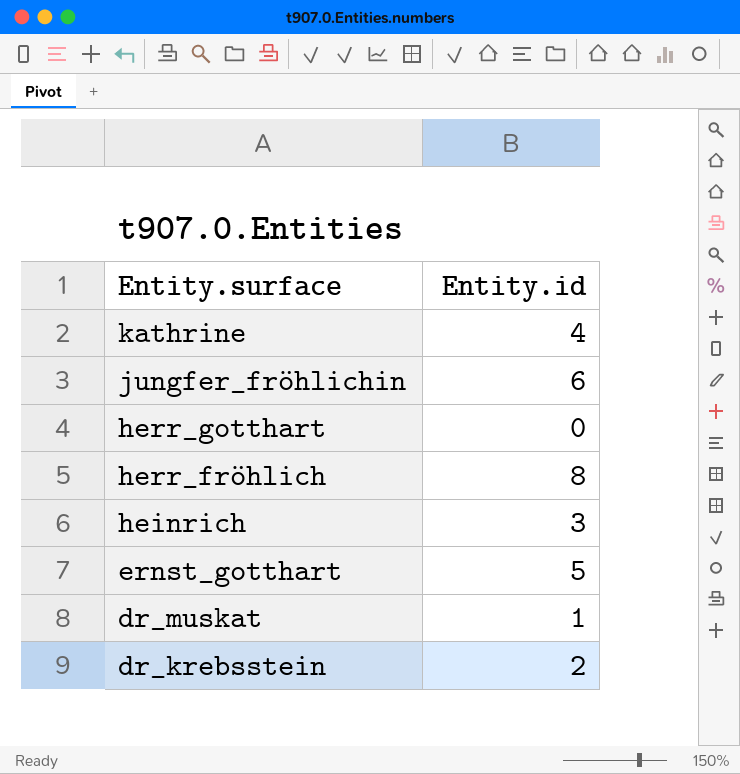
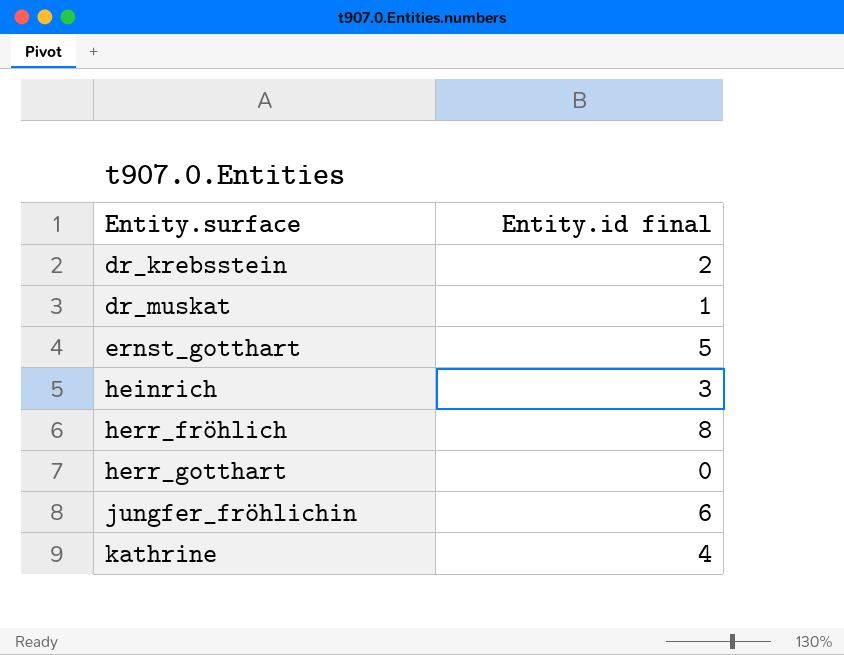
row order: Entity.surface descending -> Entity.surface ascending
column name: Entity.id -> Entity.id final

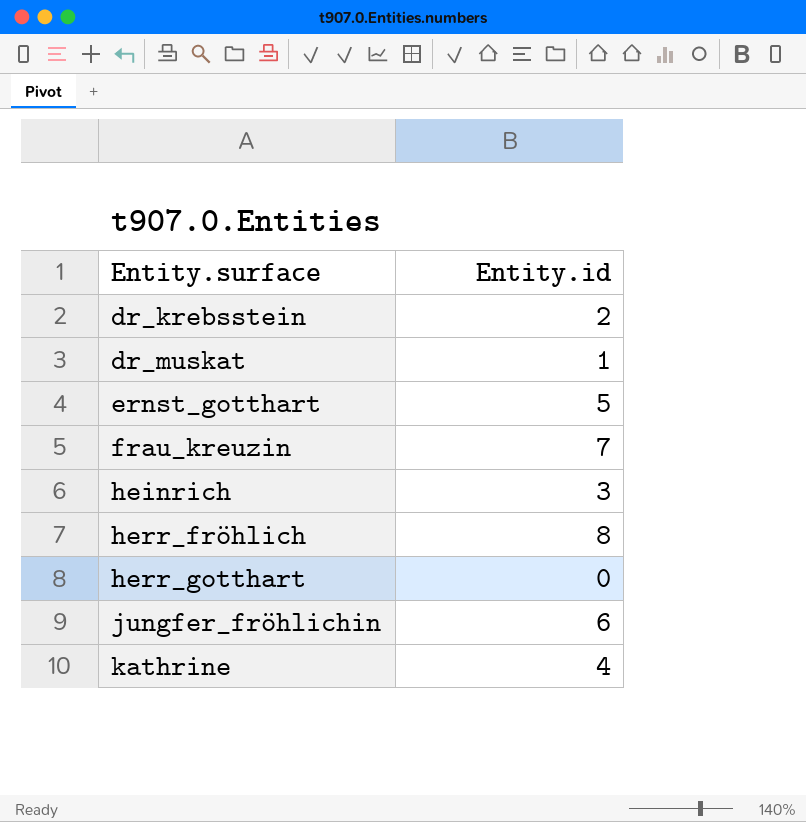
column name: Entity.id final -> Entity.id
row frau_kreuzin: none -> 7

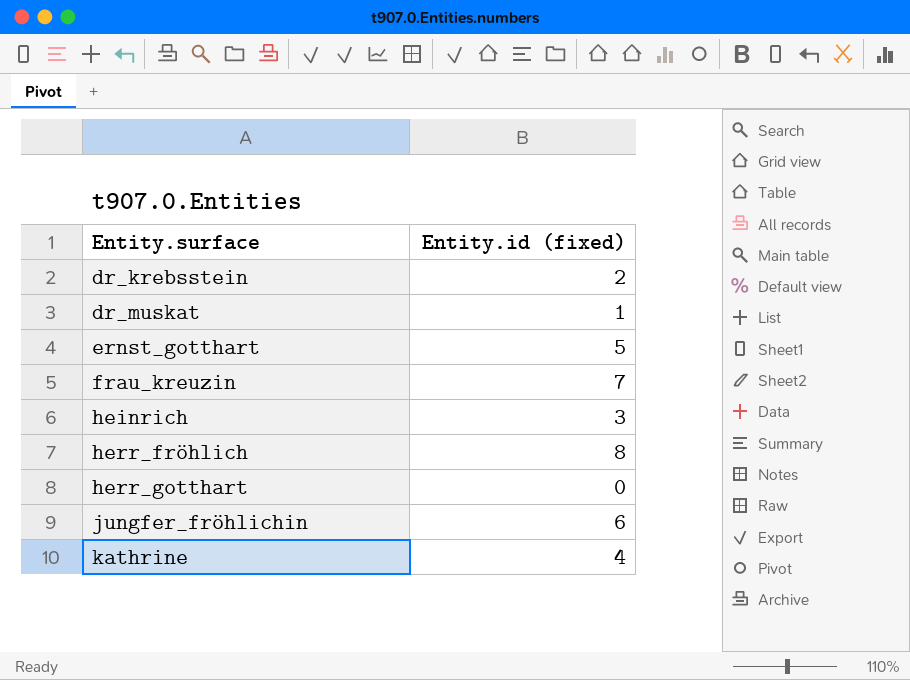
column name: Entity.id -> Entity.id (fixed)

